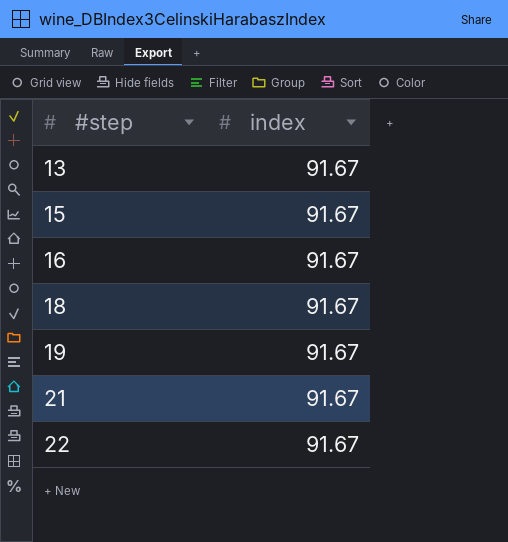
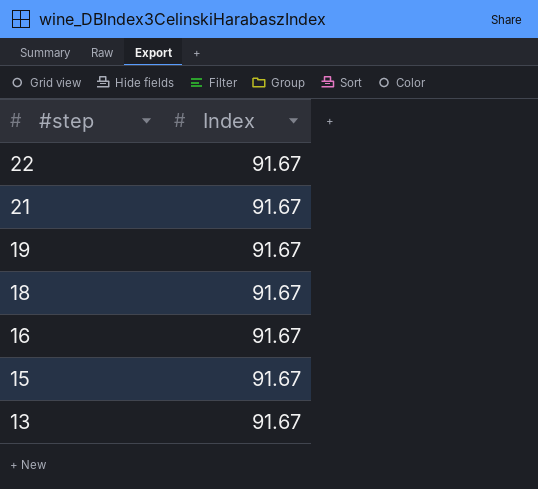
row order: #step ascending -> #step descending
column name: index -> Index

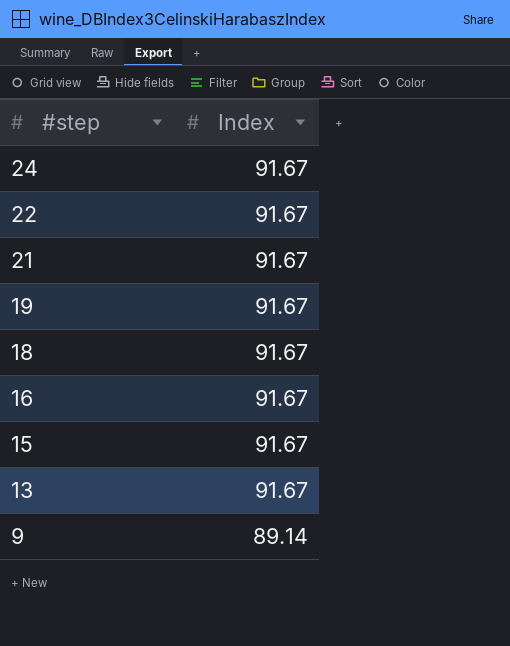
row 24: none -> 91.67
row 9: none -> 89.14

